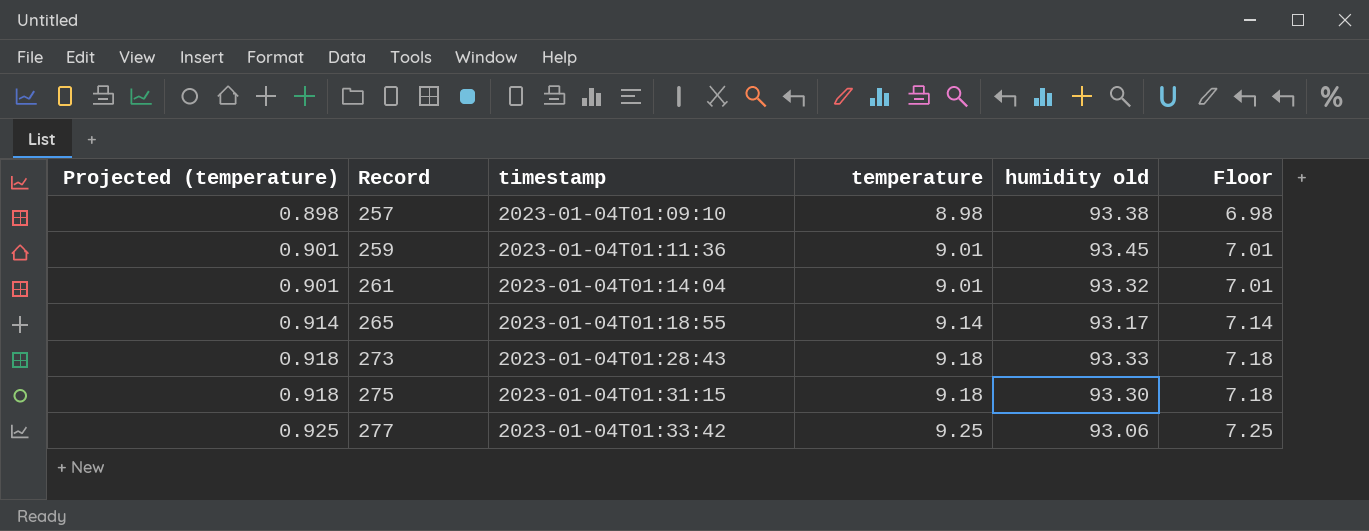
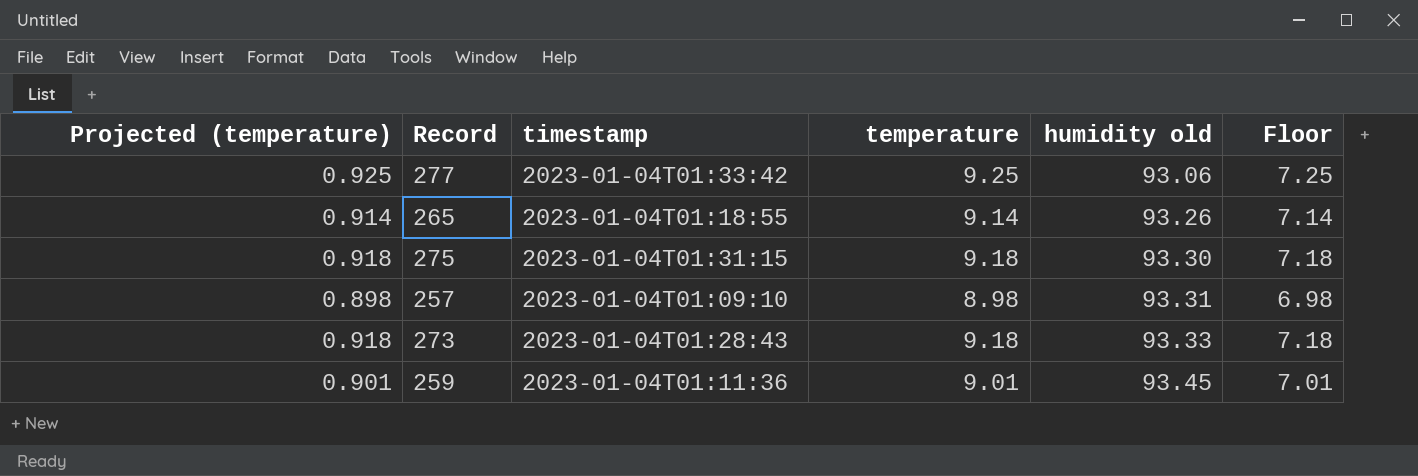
row order: Projected (temperature) ascending -> humidity old ascending
row 261: 0.901 | 2023-01-04T01:14:04 | 9.01 | 93.32 | 7.01 -> none
265 | humidity old: 93.17 -> 93.26
257 | humidity old: 93.38 -> 93.31

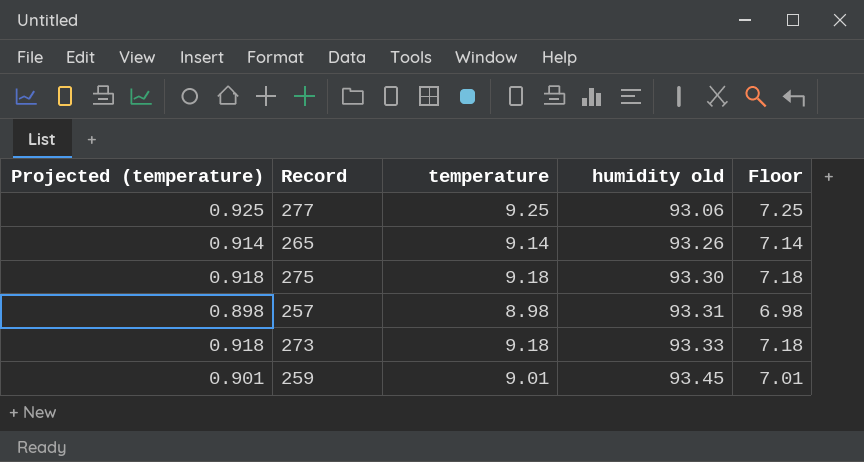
column timestamp | position: 3 -> none

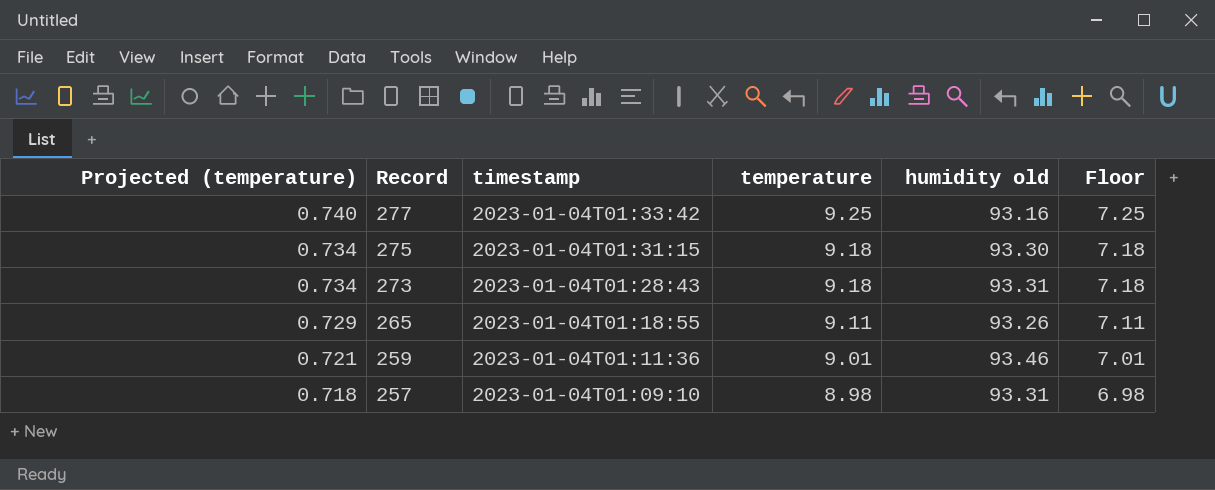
row order: humidity old ascending -> Projected (temperature) descending
column Projected (temperature) | formula: [temperature] * 0.1 -> [temperature] * 0.08
column timestamp | position: none -> 3
277 | humidity old: 93.06 -> 93.16
273 | humidity old: 93.33 -> 93.31
265 | temperature: 9.14 -> 9.11
265 | Floor: 7.14 -> 7.11
259 | humidity old: 93.45 -> 93.46

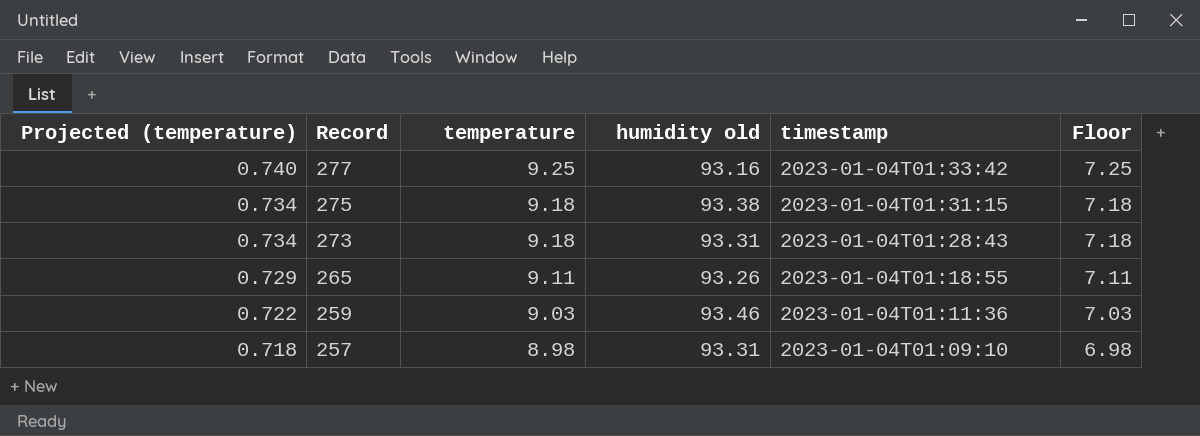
column timestamp | position: 3 -> 5
275 | humidity old: 93.30 -> 93.38
259 | Projected (temperature): 0.721 -> 0.722
259 | temperature: 9.01 -> 9.03
259 | Floor: 7.01 -> 7.03

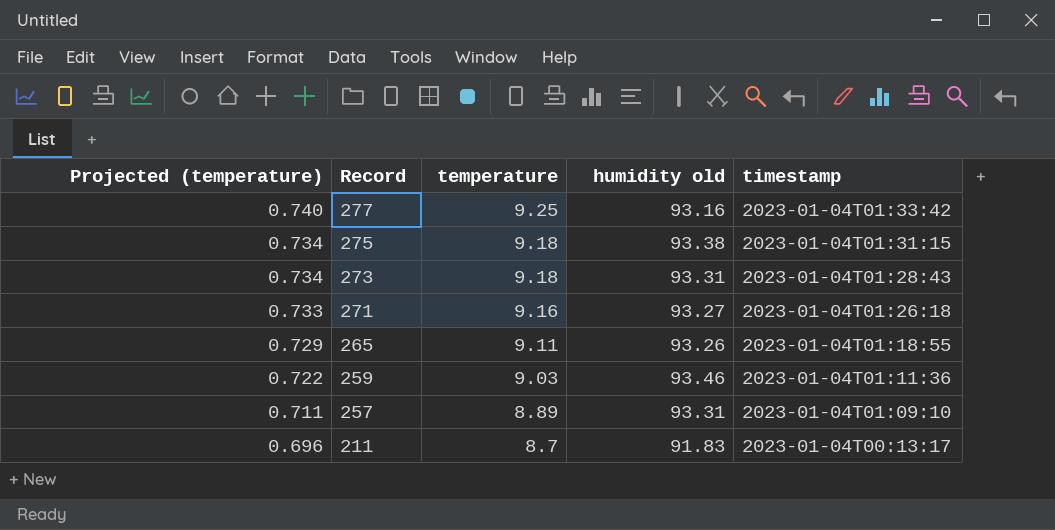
column Floor | formula: [temperature] - 2 -> none
row 271: none -> 0.733 | 9.16 | 93.27 | 2023-01-04T01:26:18
257 | Projected (temperature): 0.718 -> 0.711
257 | temperature: 8.98 -> 8.89
row 211: none -> 0.696 | 8.7 | 91.83 | 2023-01-04T00:13:17

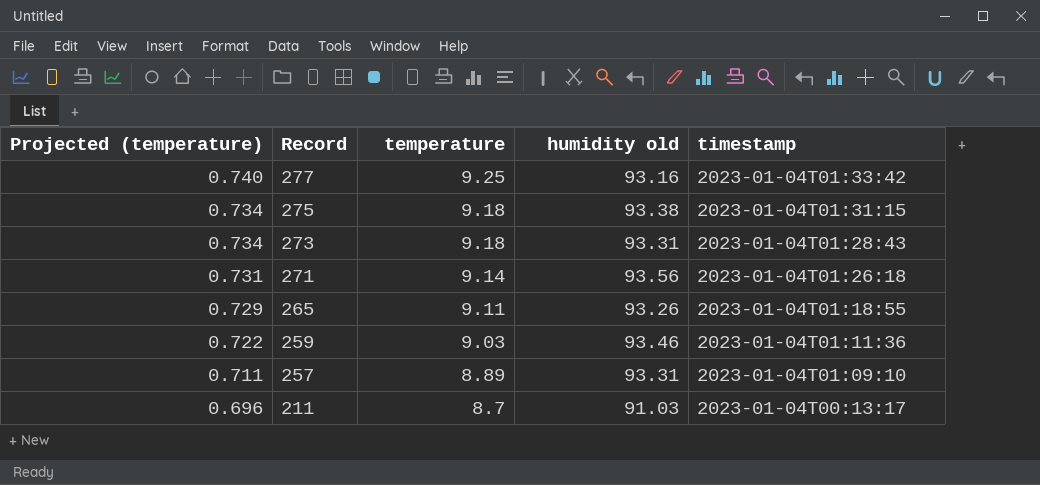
271 | Projected (temperature): 0.733 -> 0.731
271 | temperature: 9.16 -> 9.14
271 | humidity old: 93.27 -> 93.56
211 | humidity old: 91.83 -> 91.03

